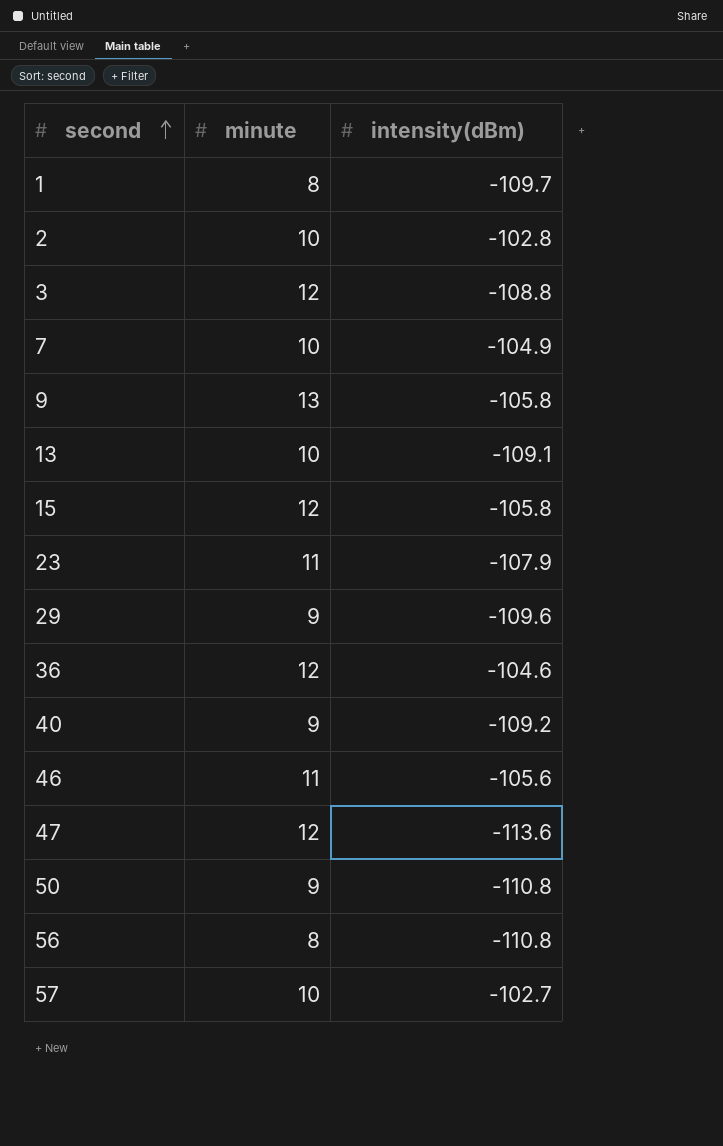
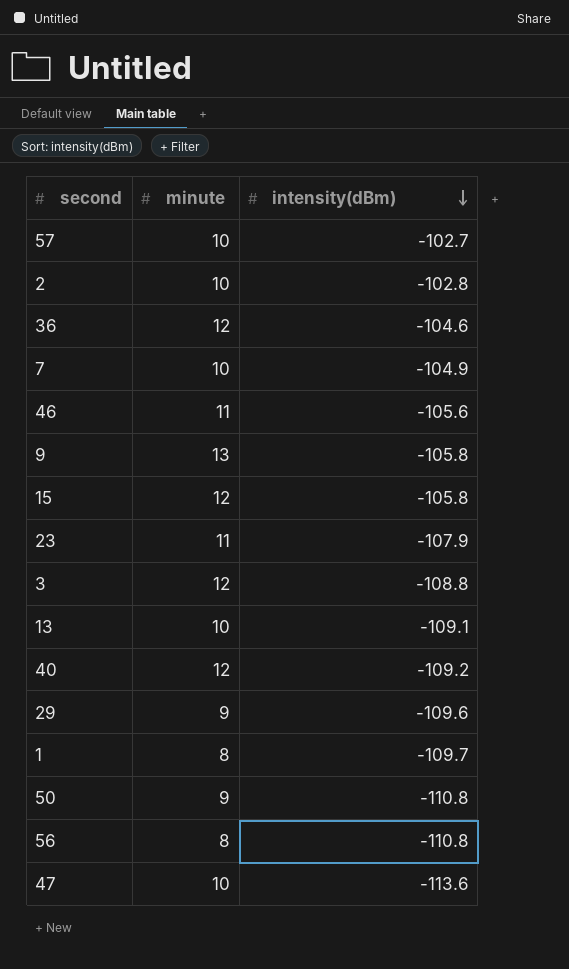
row order: second ascending -> intensity(dBm) descending
40 | minute: 9 -> 12
47 | minute: 12 -> 10

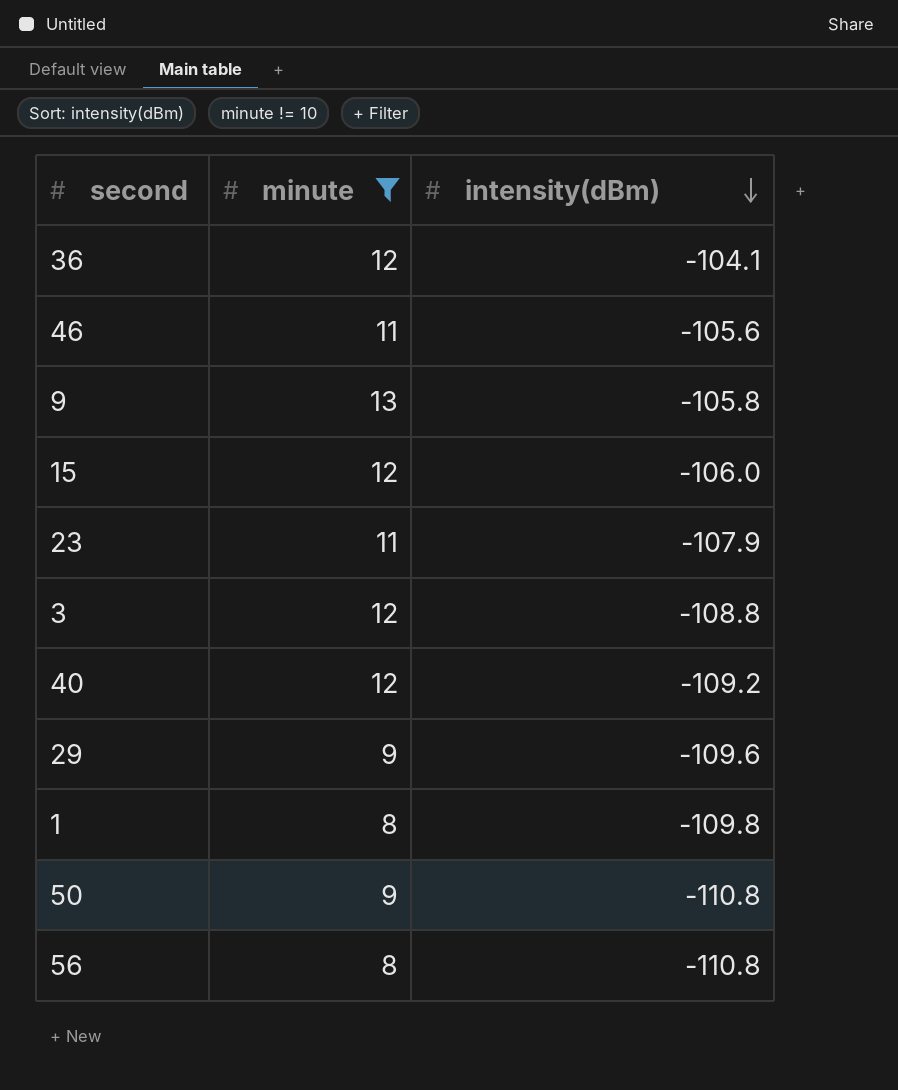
filter: none -> minute != 10
36 | intensity(dBm): -104.6 -> -104.1
15 | intensity(dBm): -105.8 -> -106.0
1 | intensity(dBm): -109.7 -> -109.8

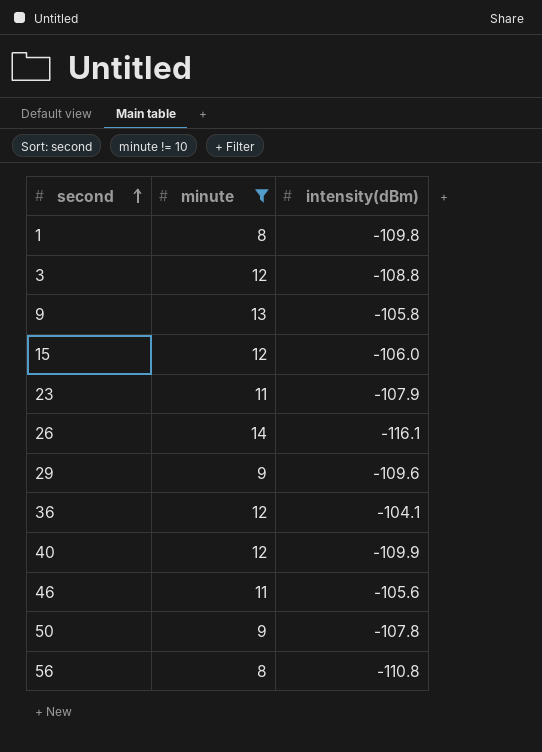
row order: intensity(dBm) descending -> second ascending
row 26: none -> 14 | -116.1
40 | intensity(dBm): -109.2 -> -109.9
50 | intensity(dBm): -110.8 -> -107.8

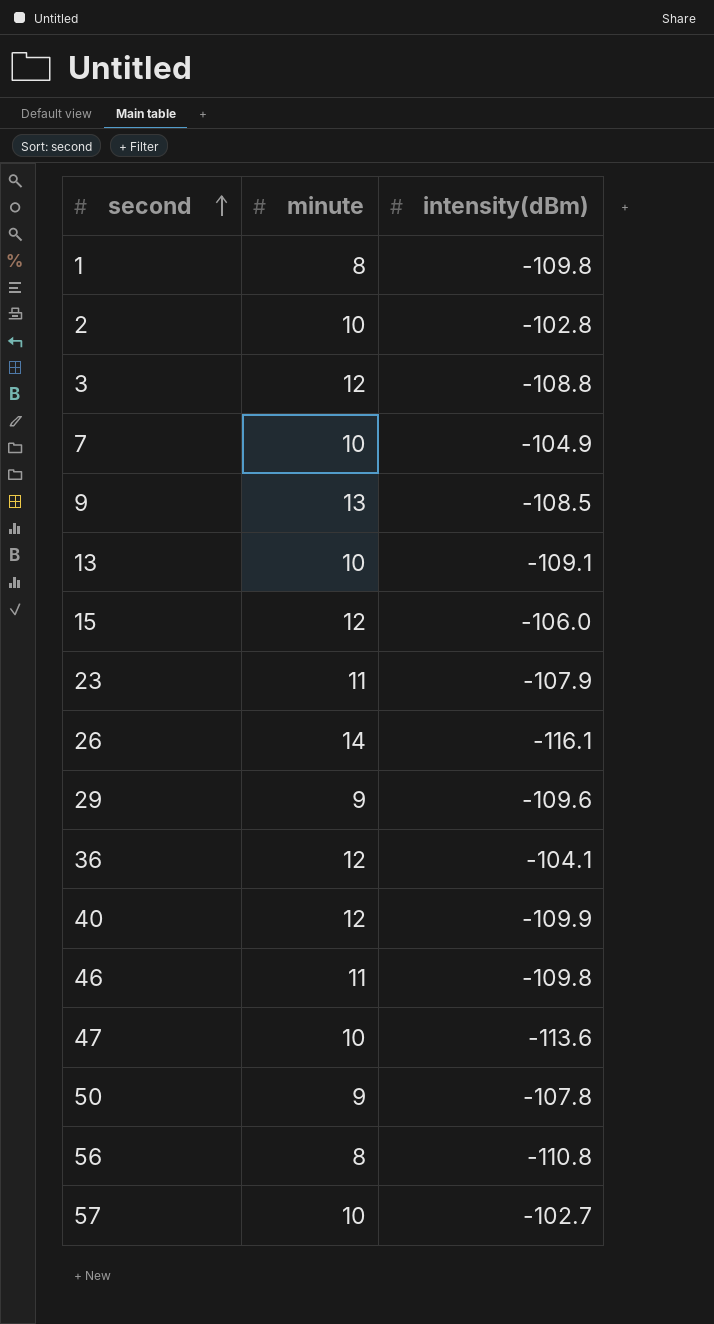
filter: minute != 10 -> none
9 | intensity(dBm): -105.8 -> -108.5
46 | intensity(dBm): -105.6 -> -109.8

